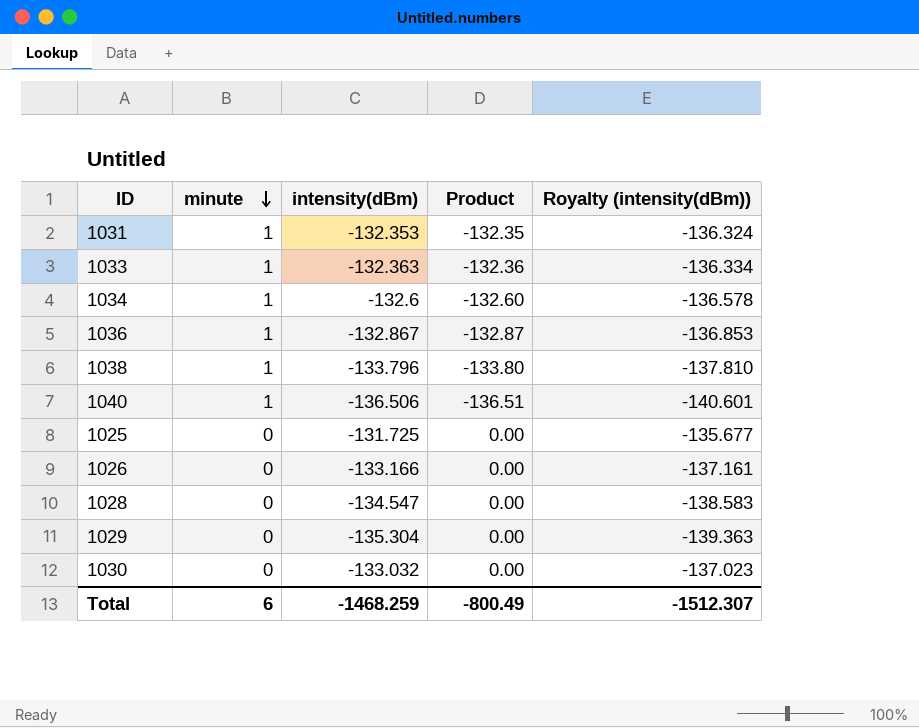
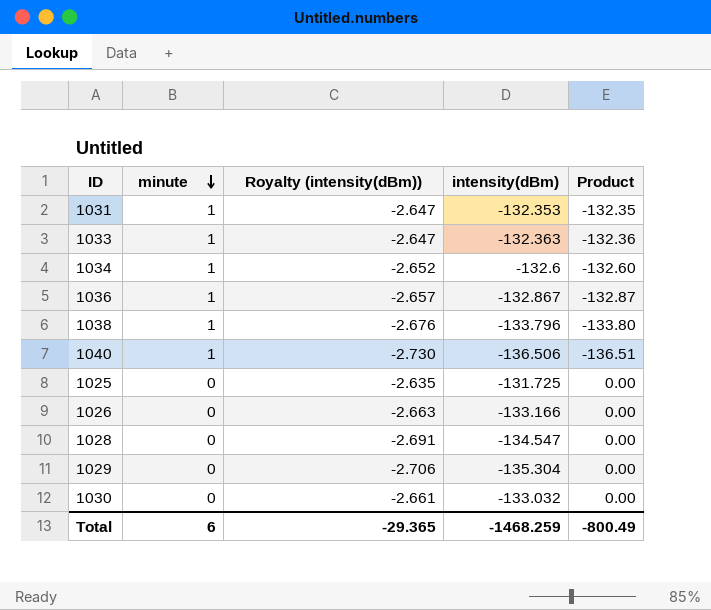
column Royalty (intensity(dBm)) | formula: [intensity(dBm)] * 1.03 -> [intensity(dBm)] * 0.02
column Royalty (intensity(dBm)) | position: 5 -> 3
Total | Royalty (intensity(dBm)): -1512.307 -> -29.365

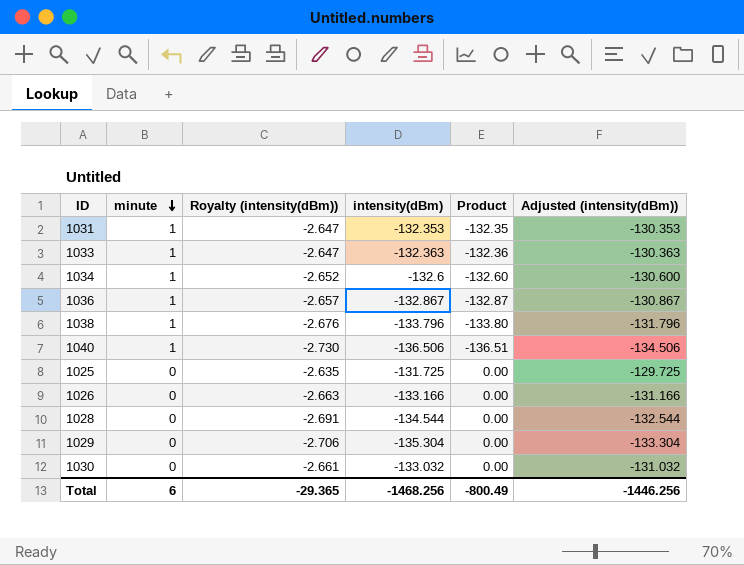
column Adjusted (intensity(dBm)) | formula: none -> [intensity(dBm)] + 2
1028 | intensity(dBm): -134.547 -> -134.544
Total | intensity(dBm): -1468.259 -> -1468.256

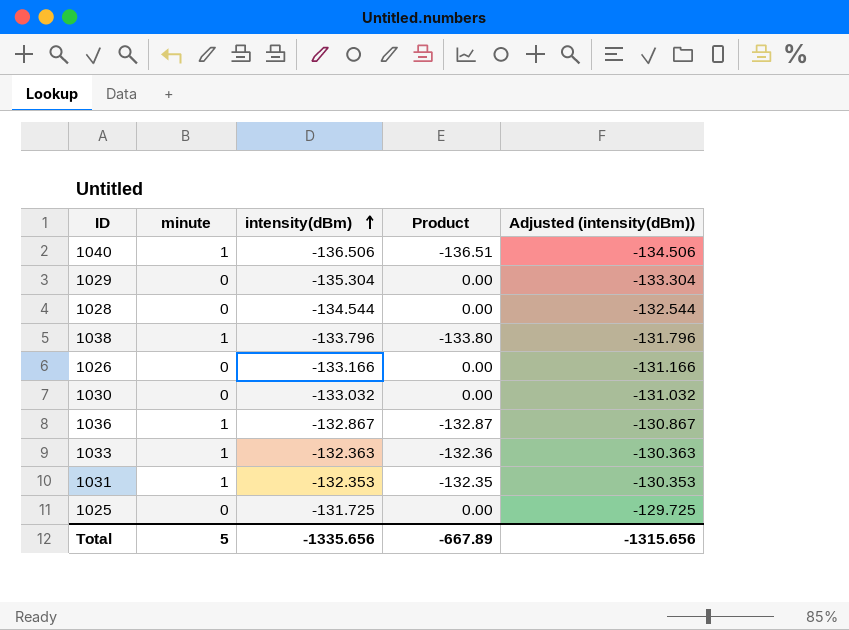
row order: minute descending -> intensity(dBm) ascending
column Royalty (intensity(dBm)) | formula: [intensity(dBm)] * 0.02 -> none
row 1034: 1 | -2.652 | -132.6 | -132.60 | -130.600 -> none
Total | minute: 6 -> 5
Total | intensity(dBm): -1468.256 -> -1335.656
Total | Product: -800.49 -> -667.89
Total | Adjusted (intensity(dBm)): -1446.256 -> -1315.656

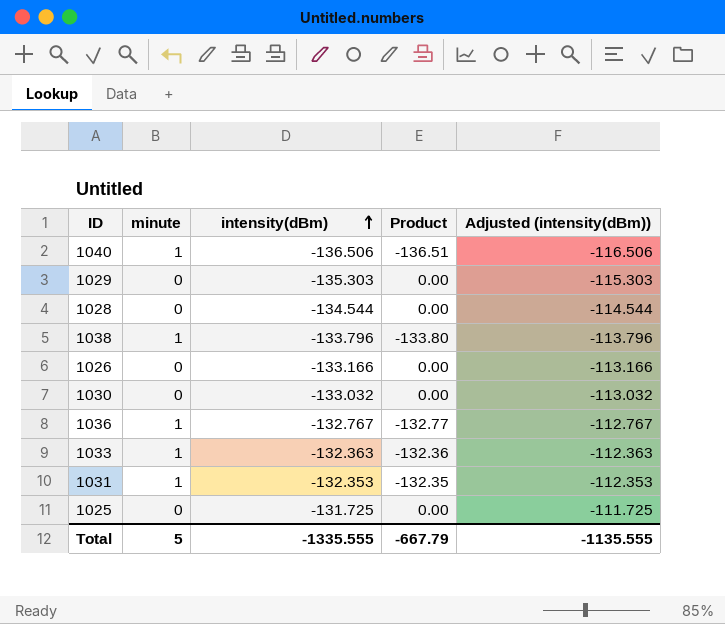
column Adjusted (intensity(dBm)) | formula: [intensity(dBm)] + 2 -> [intensity(dBm)] + 20
1029 | intensity(dBm): -135.304 -> -135.303
1036 | intensity(dBm): -132.867 -> -132.767
1036 | Product: -132.87 -> -132.77
Total | intensity(dBm): -1335.656 -> -1335.555
Total | Product: -667.89 -> -667.79
Total | Adjusted (intensity(dBm)): -1315.656 -> -1135.555

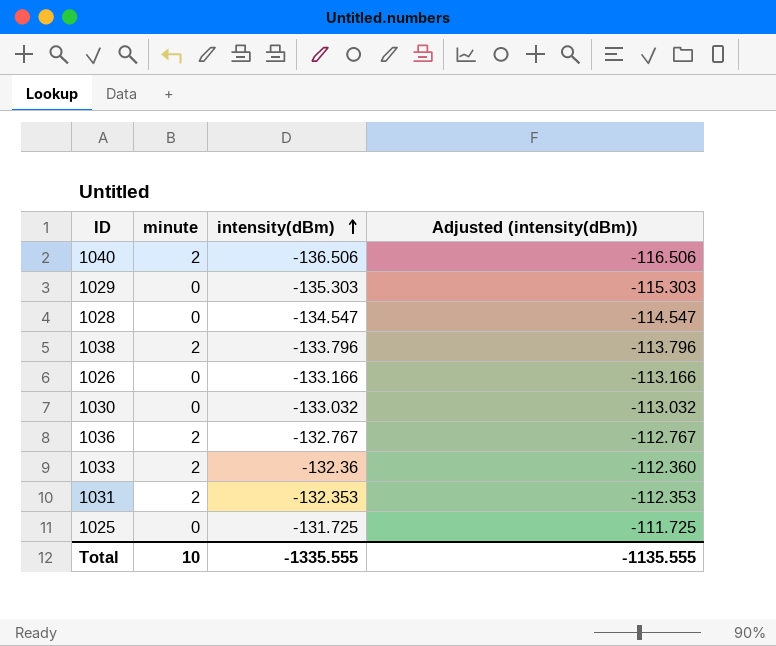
column Product | formula: [minute] * [intensity(dBm)] -> none
1040 | minute: 1 -> 2
1028 | intensity(dBm): -134.544 -> -134.547
1028 | Adjusted (intensity(dBm)): -114.544 -> -114.547
1038 | minute: 1 -> 2
1036 | minute: 1 -> 2
1033 | minute: 1 -> 2
1033 | intensity(dBm): -132.363 -> -132.36
1033 | Adjusted (intensity(dBm)): -112.363 -> -112.360
1031 | minute: 1 -> 2
Total | minute: 5 -> 10

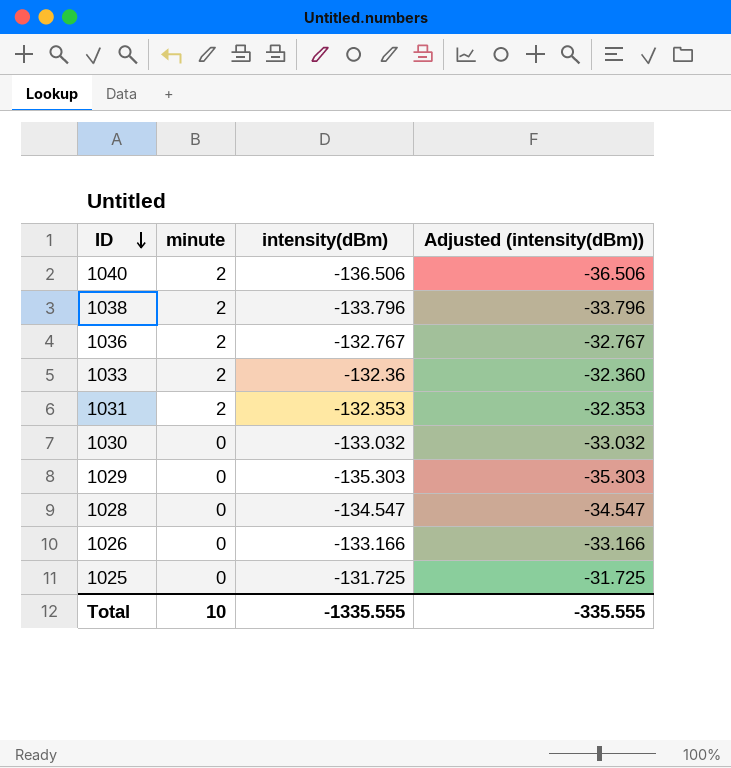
row order: intensity(dBm) ascending -> ID descending
column Adjusted (intensity(dBm)) | formula: [intensity(dBm)] + 20 -> [intensity(dBm)] + 100
Total | Adjusted (intensity(dBm)): -1135.555 -> -335.555

